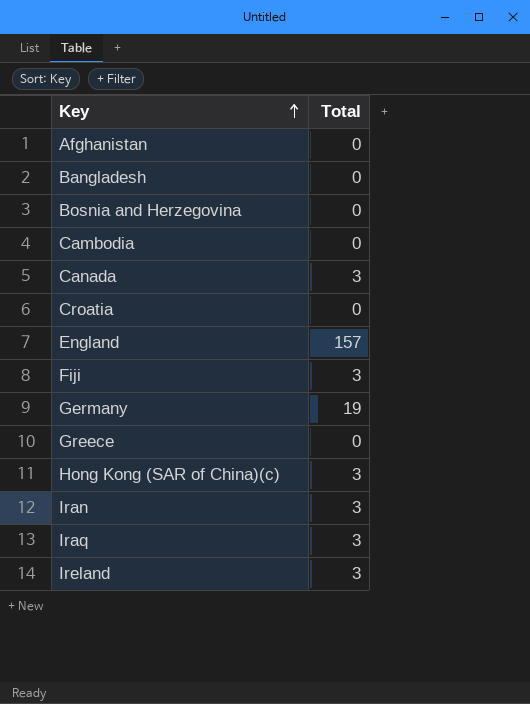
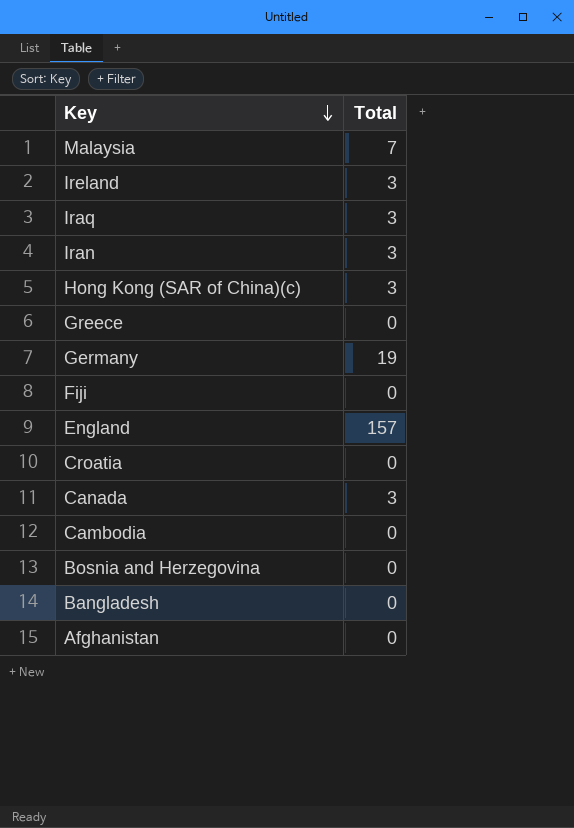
row order: Key ascending -> Key descending
row Malaysia: none -> 7
Fiji | Total: 3 -> 0

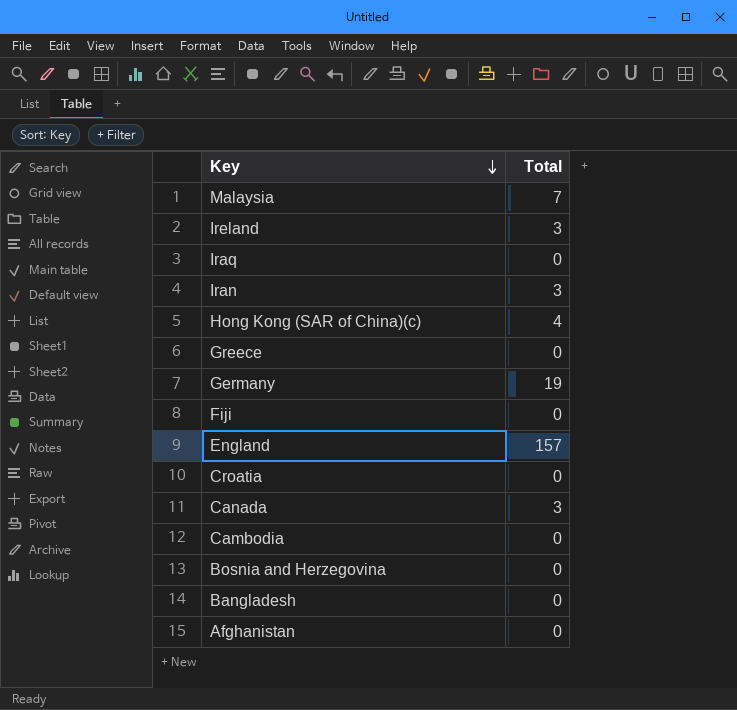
Iraq | Total: 3 -> 0
Hong Kong (SAR of China)(c) | Total: 3 -> 4

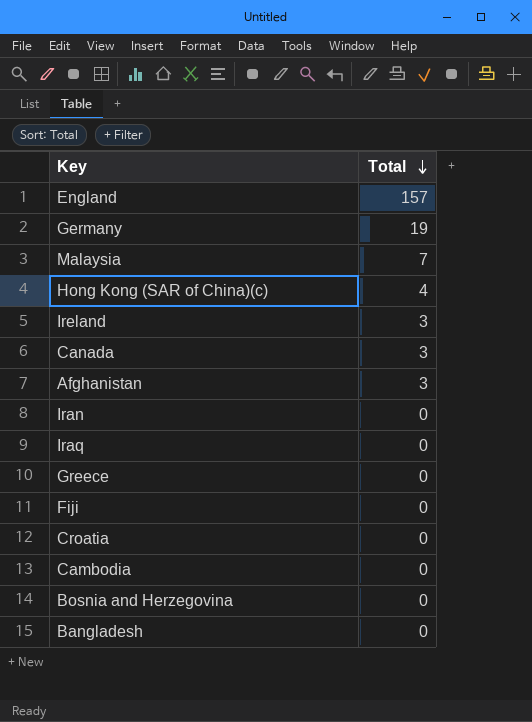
row order: Key descending -> Total descending
Afghanistan | Total: 0 -> 3
Iran | Total: 3 -> 0

